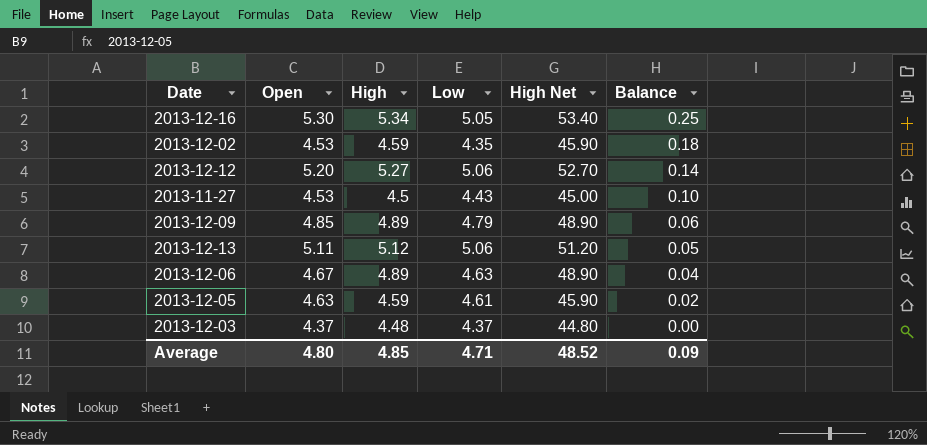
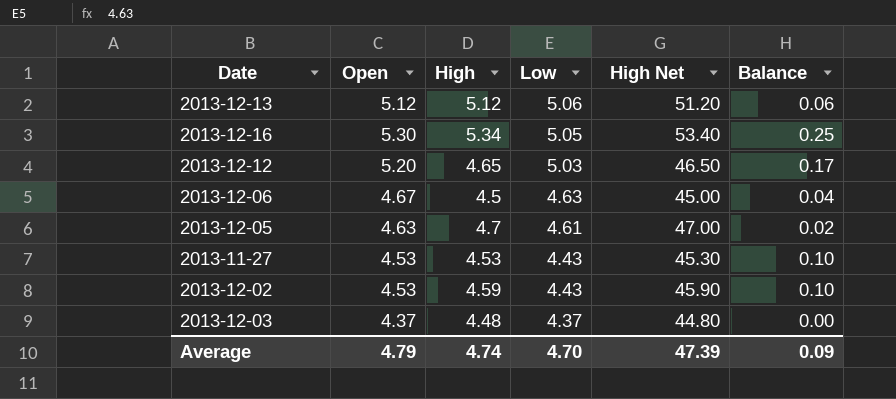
row order: Balance descending -> Low descending
row 2013-12-09: 4.85 | 4.89 | 4.79 | 48.90 | 0.06 -> none
2013-12-13 | Open: 5.11 -> 5.12
2013-12-13 | Balance: 0.05 -> 0.06
2013-12-12 | High: 5.27 -> 4.65
2013-12-12 | Low: 5.06 -> 5.03
2013-12-12 | High Net: 52.70 -> 46.50
2013-12-12 | Balance: 0.14 -> 0.17
2013-12-06 | High: 4.89 -> 4.5
2013-12-06 | High Net: 48.90 -> 45.00
2013-12-05 | High: 4.59 -> 4.7
2013-12-05 | High Net: 45.90 -> 47.00
2013-11-27 | High: 4.5 -> 4.53
2013-11-27 | High Net: 45.00 -> 45.30
2013-12-02 | Low: 4.35 -> 4.43
2013-12-02 | Balance: 0.18 -> 0.10
Average | Open: 4.80 -> 4.79
Average | High: 4.85 -> 4.74
Average | Low: 4.71 -> 4.70
Average | High Net: 48.52 -> 47.39

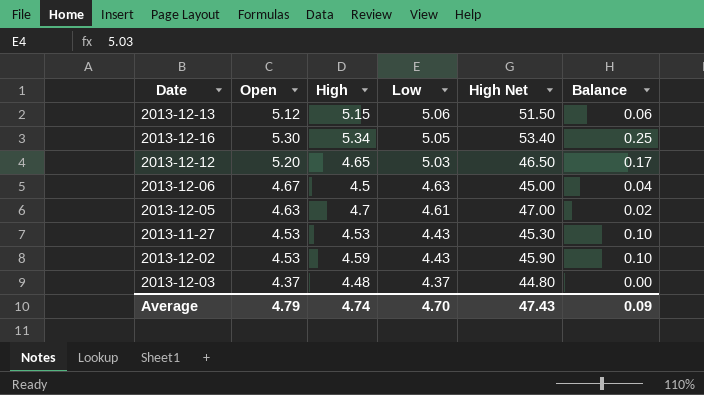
2013-12-13 | High: 5.12 -> 5.15
2013-12-13 | High Net: 51.20 -> 51.50
Average | High Net: 47.39 -> 47.43

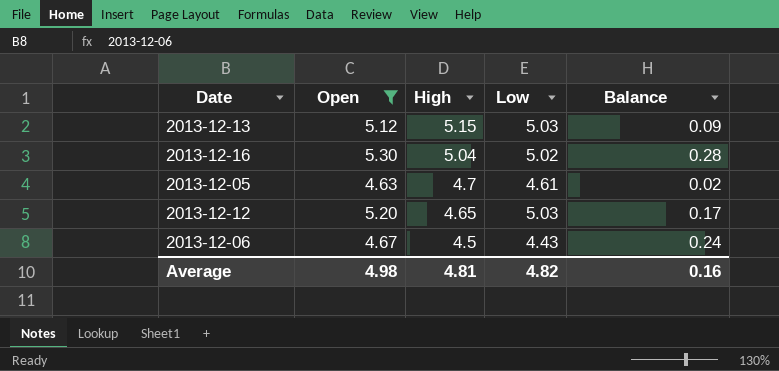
filter: none -> Open >= 4.63
row order: Low descending -> High descending
column High Net | formula: [High] * 10 -> none
2013-12-13 | Low: 5.06 -> 5.03
2013-12-13 | Balance: 0.06 -> 0.09
2013-12-16 | High: 5.34 -> 5.04
2013-12-16 | Low: 5.05 -> 5.02
2013-12-16 | Balance: 0.25 -> 0.28
2013-12-06 | Low: 4.63 -> 4.43
2013-12-06 | Balance: 0.04 -> 0.24
Average | Open: 4.79 -> 4.98
Average | High: 4.74 -> 4.81
Average | Low: 4.70 -> 4.82
Average | Balance: 0.09 -> 0.16

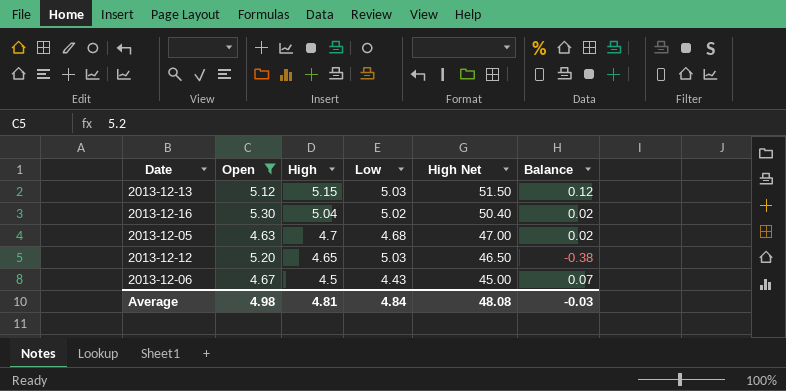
column High Net | formula: none -> [High] * 10
column Balance | formula: [Open] - [Low] -> [High] - [Low]
2013-12-05 | Low: 4.61 -> 4.68
Average | Low: 4.82 -> 4.84
Average | Balance: 0.16 -> -0.03

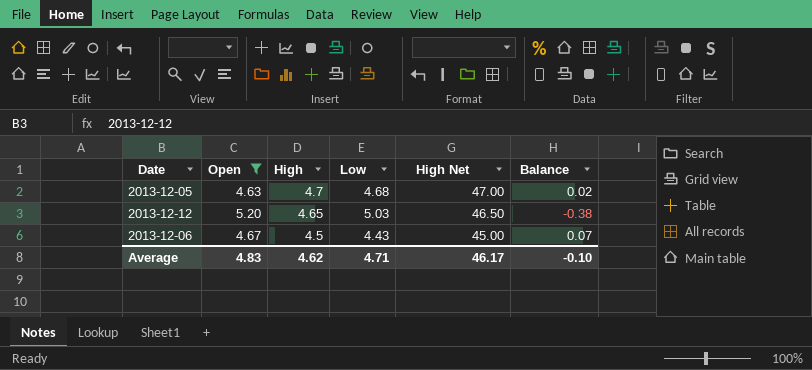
row 2013-12-13: 5.12 | 5.15 | 5.03 | 51.50 | 0.12 -> none
row 2013-12-16: 5.30 | 5.04 | 5.02 | 50.40 | 0.02 -> none
Average | Open: 4.98 -> 4.83
Average | High: 4.81 -> 4.62
Average | Low: 4.84 -> 4.71
Average | High Net: 48.08 -> 46.17
Average | Balance: -0.03 -> -0.10

